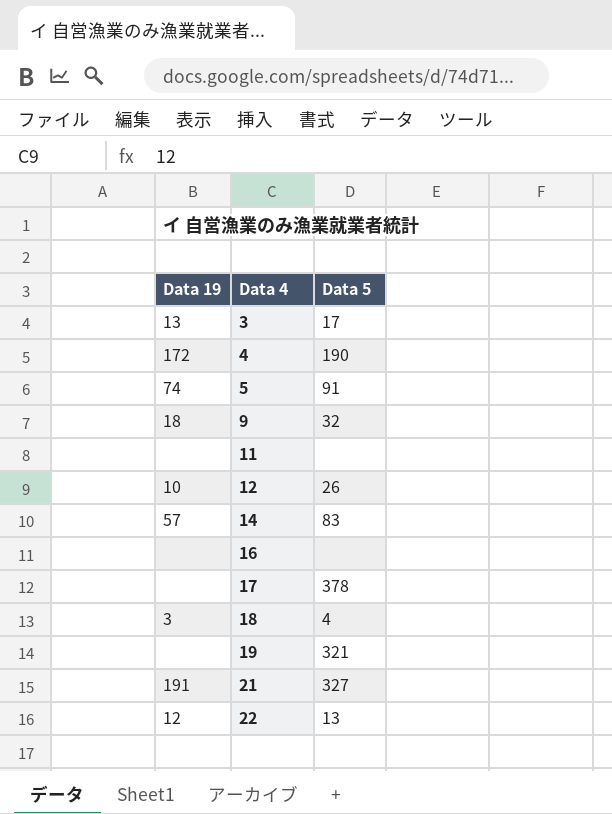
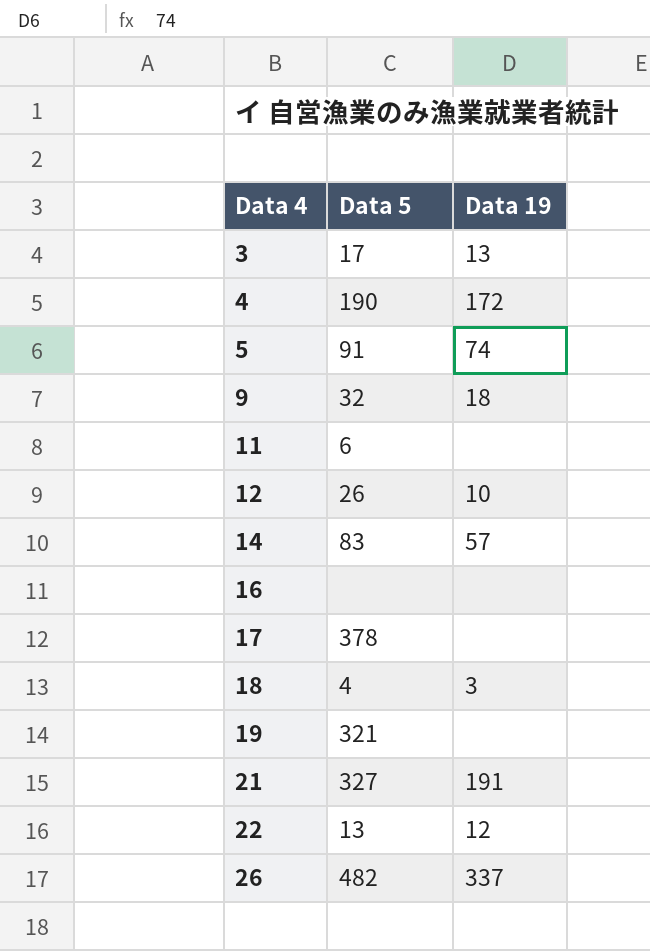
column Data 19 | position: 1 -> 3
11 | Data 5: none -> 6
row 26: none -> 482 | 337

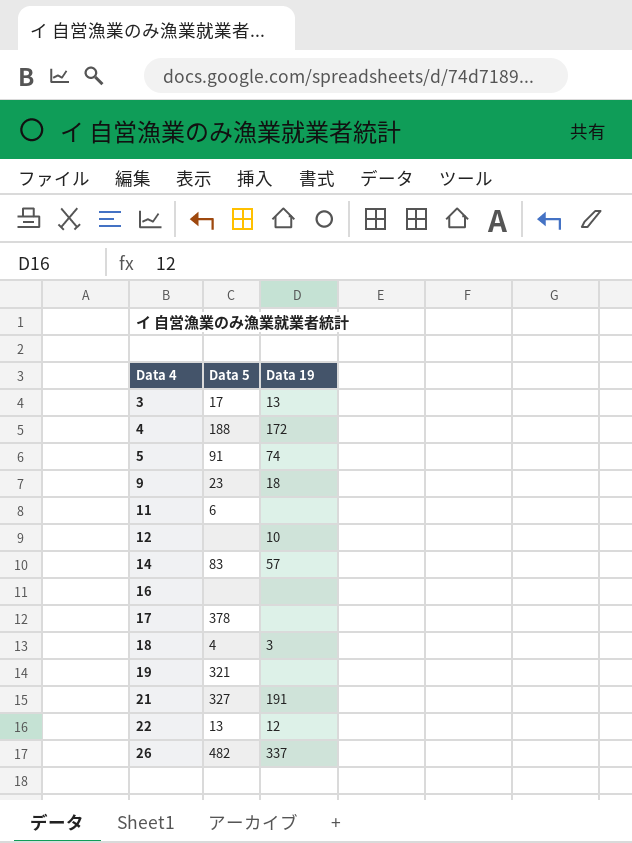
4 | Data 5: 190 -> 188
9 | Data 5: 32 -> 23
12 | Data 5: 26 -> none

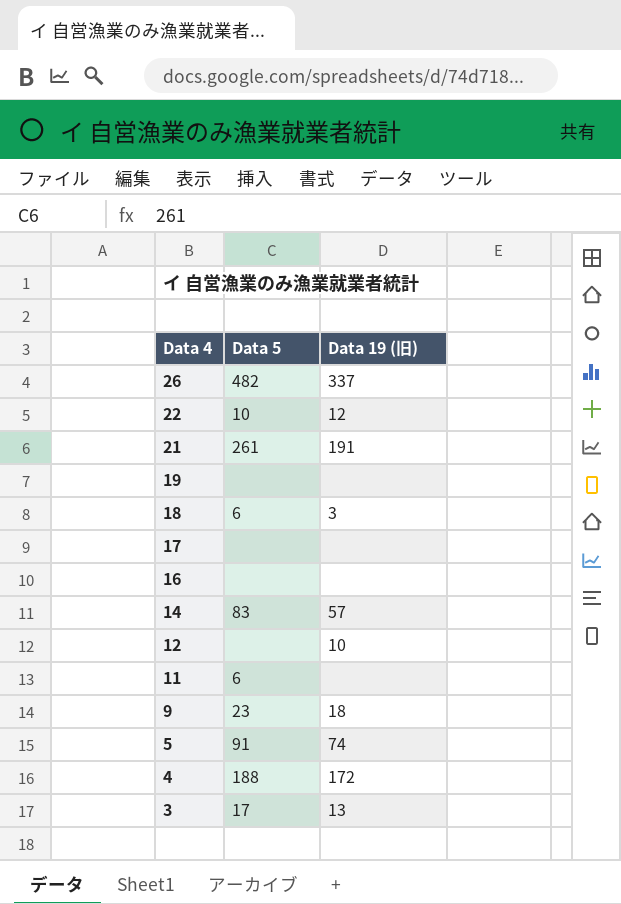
row order: Data 4 ascending -> Data 4 descending
column name: Data 19 -> Data 19 (旧)
22 | Data 5: 13 -> 10
21 | Data 5: 327 -> 261
19 | Data 5: 321 -> none
18 | Data 5: 4 -> 6
17 | Data 5: 378 -> none

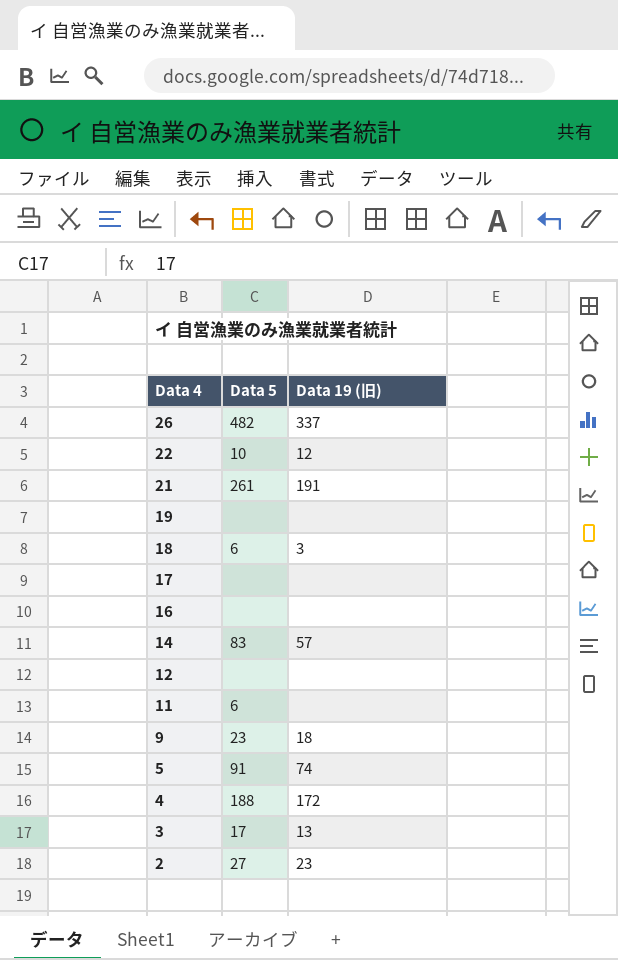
12 | Data 19 (旧): 10 -> none
row 2: none -> 27 | 23

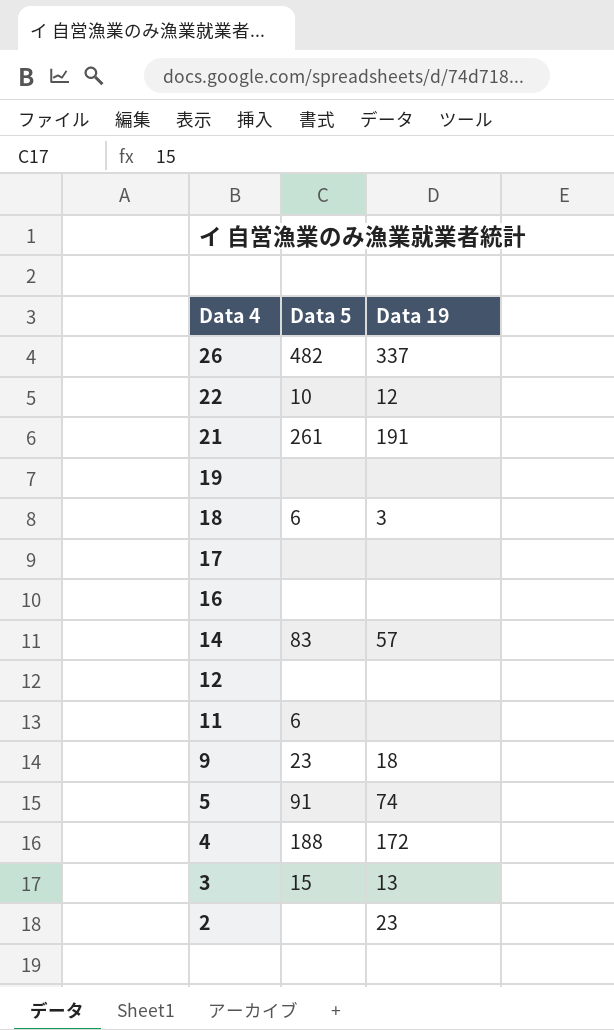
column name: Data 19 (旧) -> Data 19
3 | Data 5: 17 -> 15
2 | Data 5: 27 -> none

